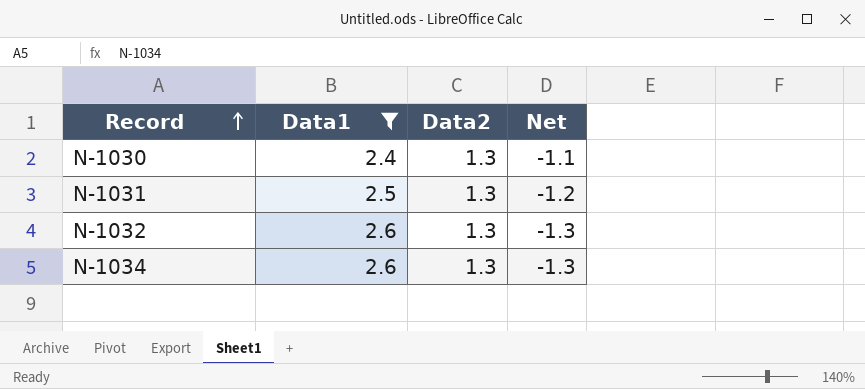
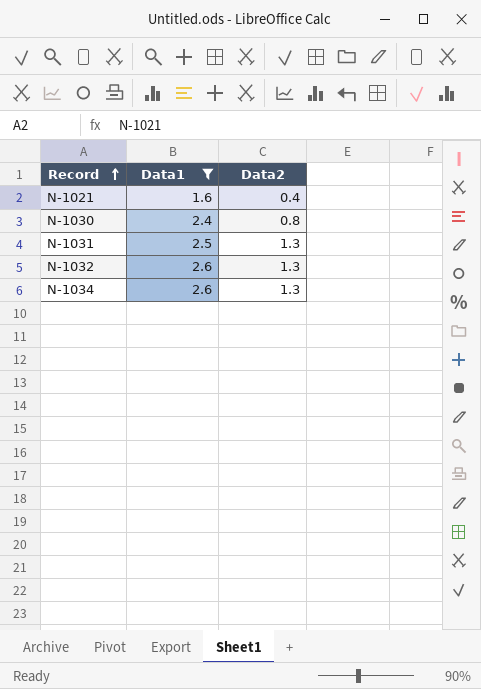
column Net | formula: [Data2] - [Data1] -> none
row N-1021: none -> 1.6 | 0.4
N-1030 | Data2: 1.3 -> 0.8

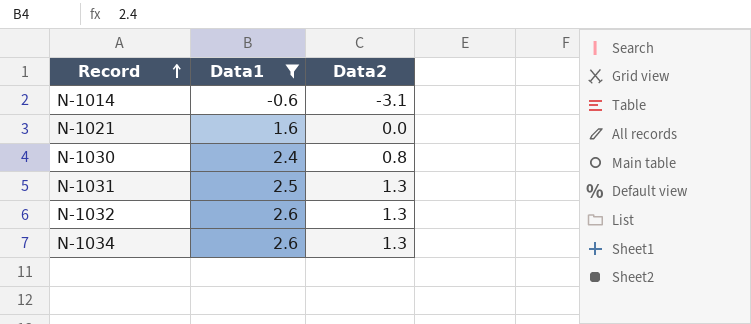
row N-1014: none -> -0.6 | -3.1
N-1021 | Data2: 0.4 -> 0.0

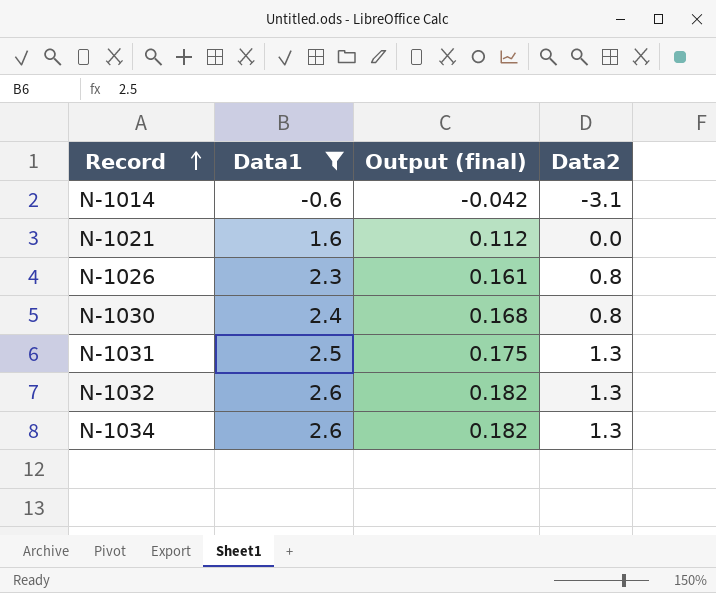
column Output (final) | formula: none -> [Data1] * 0.07
row N-1026: none -> 2.3 | 0.161 | 0.8

